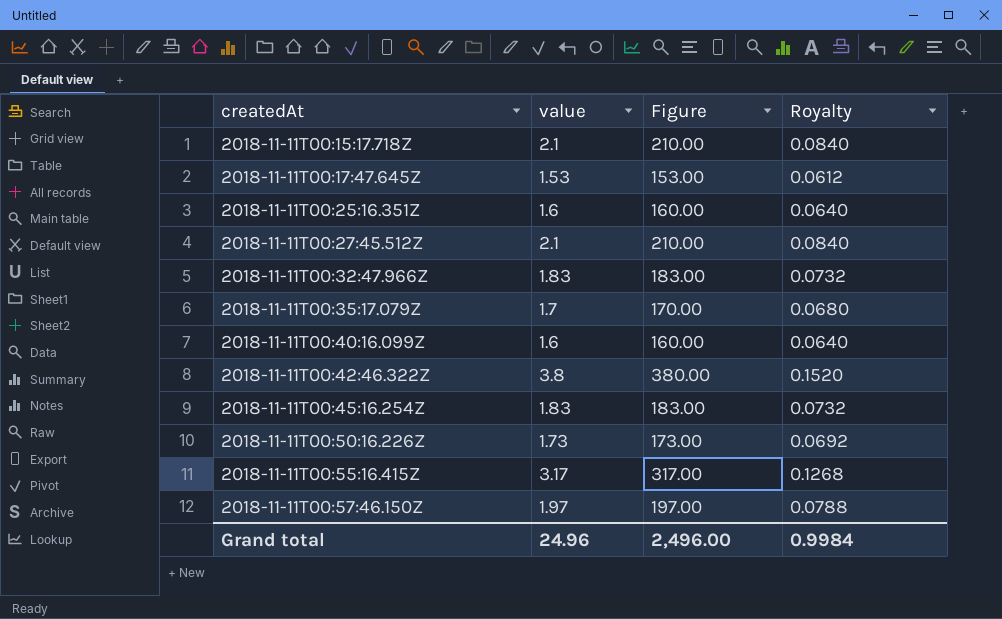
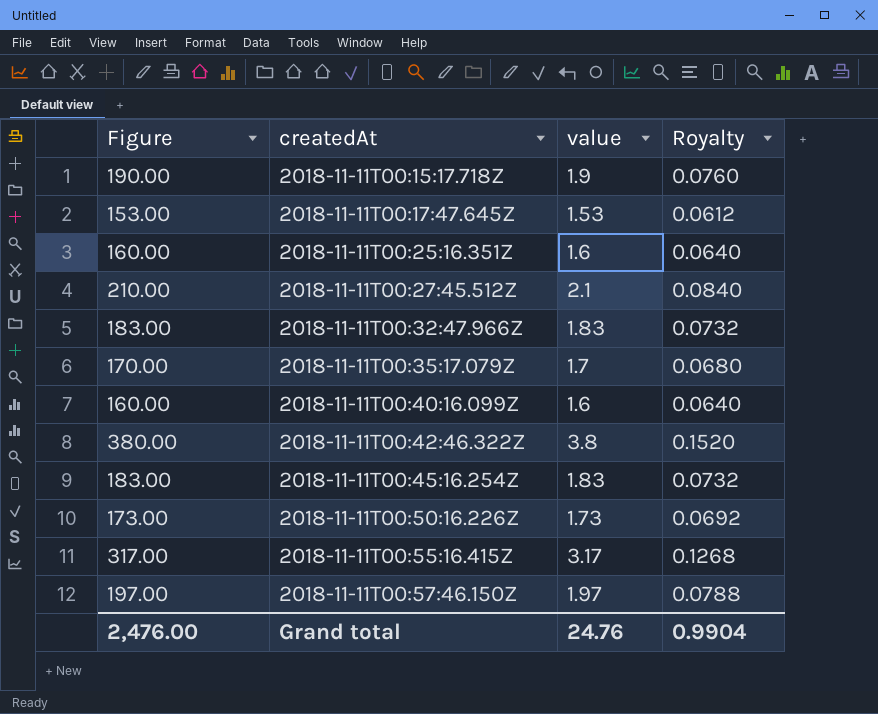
column Figure | position: 3 -> 1
2018-11-11T00:15:17.718Z | Figure: 210.00 -> 190.00
2018-11-11T00:15:17.718Z | value: 2.1 -> 1.9
2018-11-11T00:15:17.718Z | Royalty: 0.0840 -> 0.0760
Grand total | Figure: 2,496.00 -> 2,476.00
Grand total | value: 24.96 -> 24.76
Grand total | Royalty: 0.9984 -> 0.9904

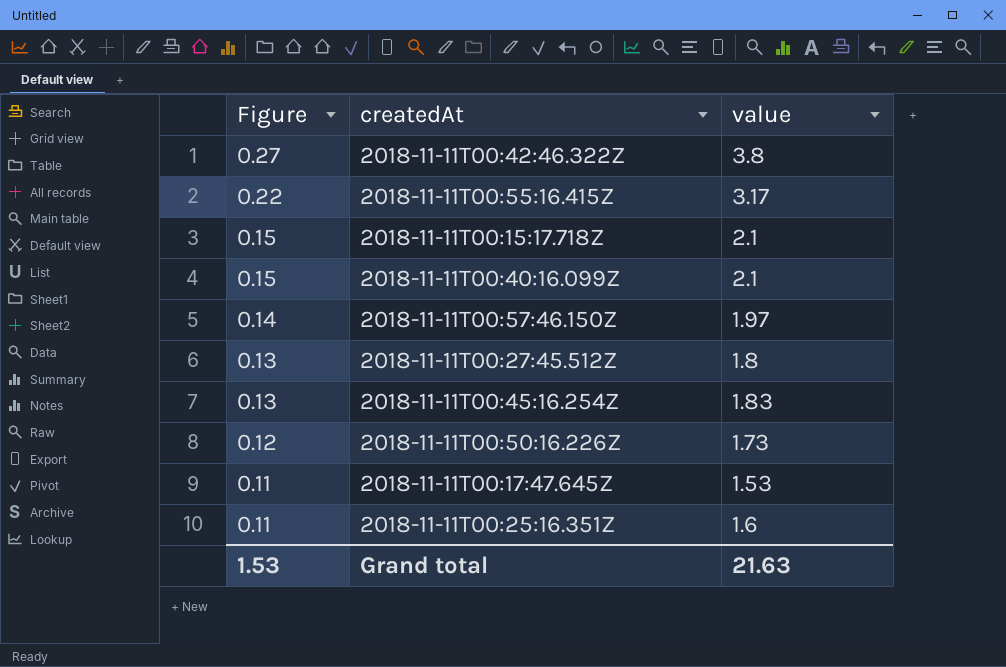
row order: createdAt ascending -> Figure descending
column Royalty | formula: [value] * 0.04 -> none
column Figure | formula: [value] * 100 -> [value] * 0.07
row 2018-11-11T00:32:47.966Z: 183.00 | 1.83 | 0.0732 -> none
row 2018-11-11T00:35:17.079Z: 170.00 | 1.7 | 0.0680 -> none
2018-11-11T00:15:17.718Z | value: 1.9 -> 2.1
2018-11-11T00:40:16.099Z | value: 1.6 -> 2.1
2018-11-11T00:27:45.512Z | value: 2.1 -> 1.8
Grand total | Figure: 2,476.00 -> 1.53
Grand total | value: 24.76 -> 21.63

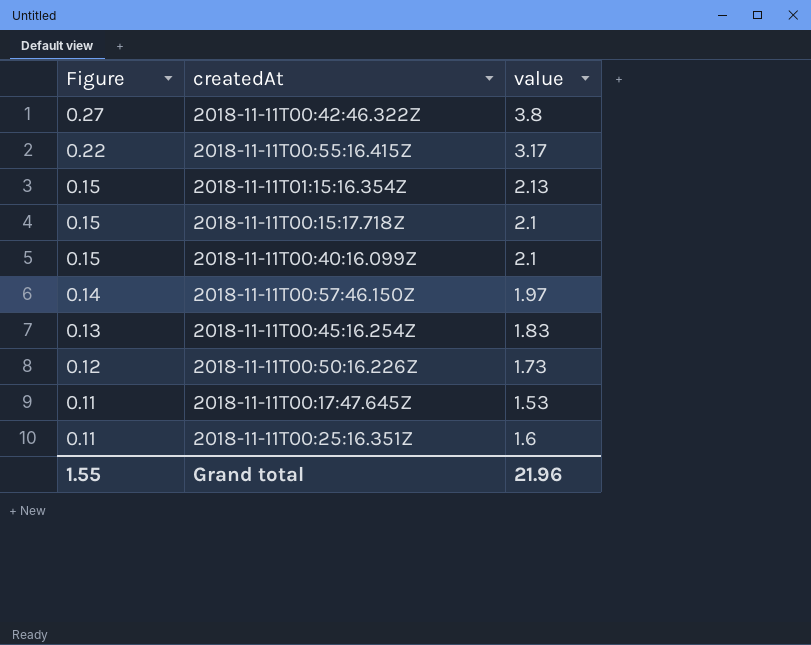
row 2018-11-11T00:27:45.512Z: 0.13 | 1.8 -> none
row 2018-11-11T01:15:16.354Z: none -> 0.15 | 2.13
Grand total | Figure: 1.53 -> 1.55
Grand total | value: 21.63 -> 21.96

